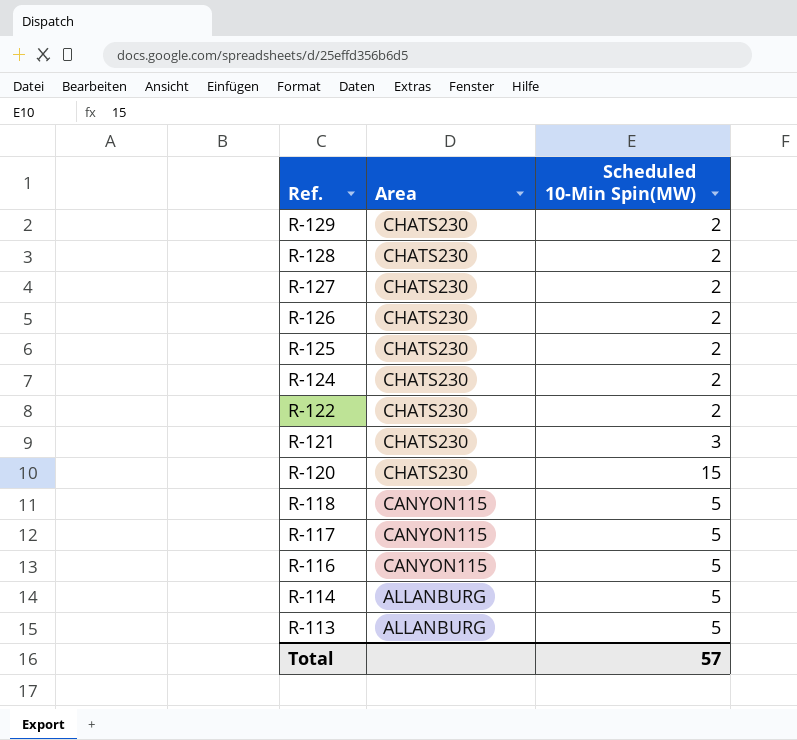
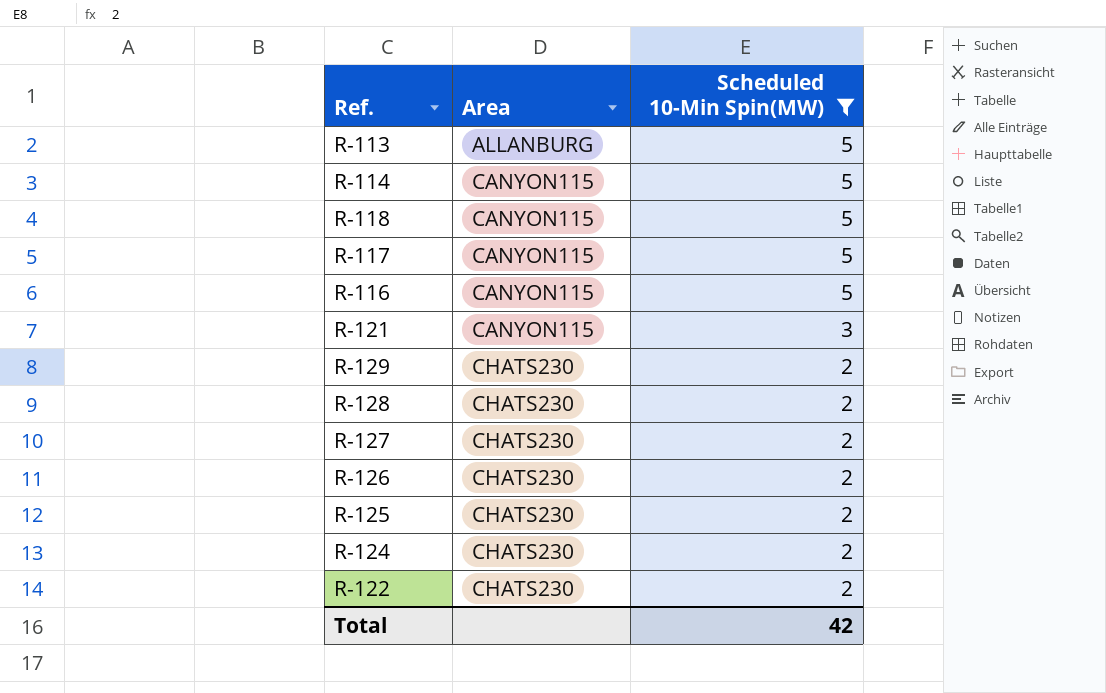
filter: none -> Scheduled 10-Min Spin(MW) != 15
row order: Ref. descending -> Area ascending
R-114 | Area: ALLANBURG -> CANYON115
R-121 | Area: CHATS230 -> CANYON115
Total | Scheduled 10-Min Spin(MW): 57 -> 42

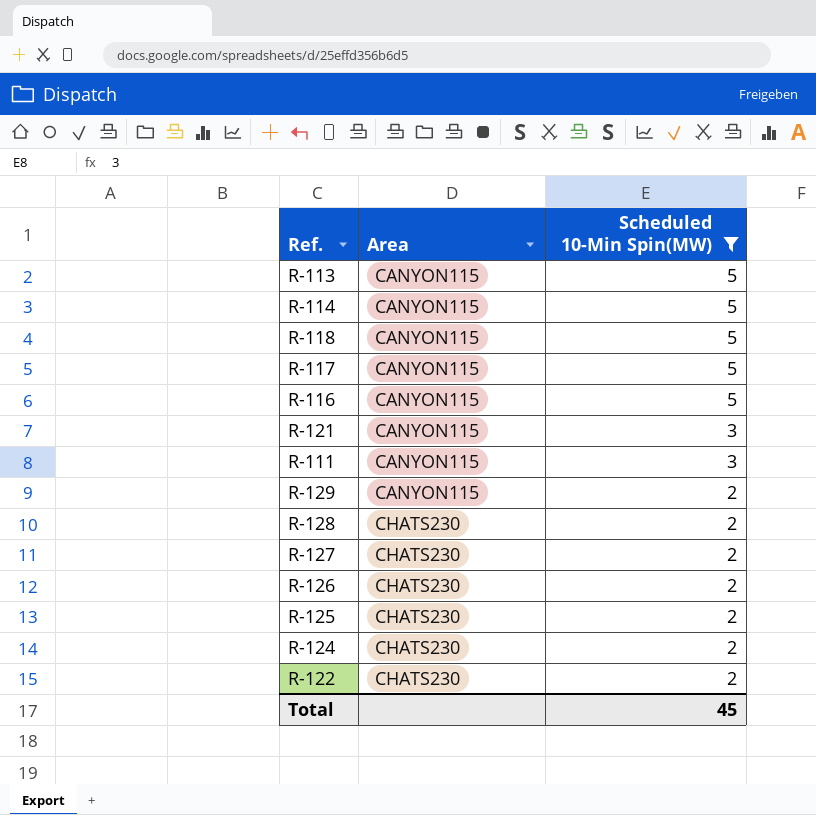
R-113 | Area: ALLANBURG -> CANYON115
row R-111: none -> CANYON115 | 3
R-129 | Area: CHATS230 -> CANYON115
Total | Scheduled 10-Min Spin(MW): 42 -> 45

